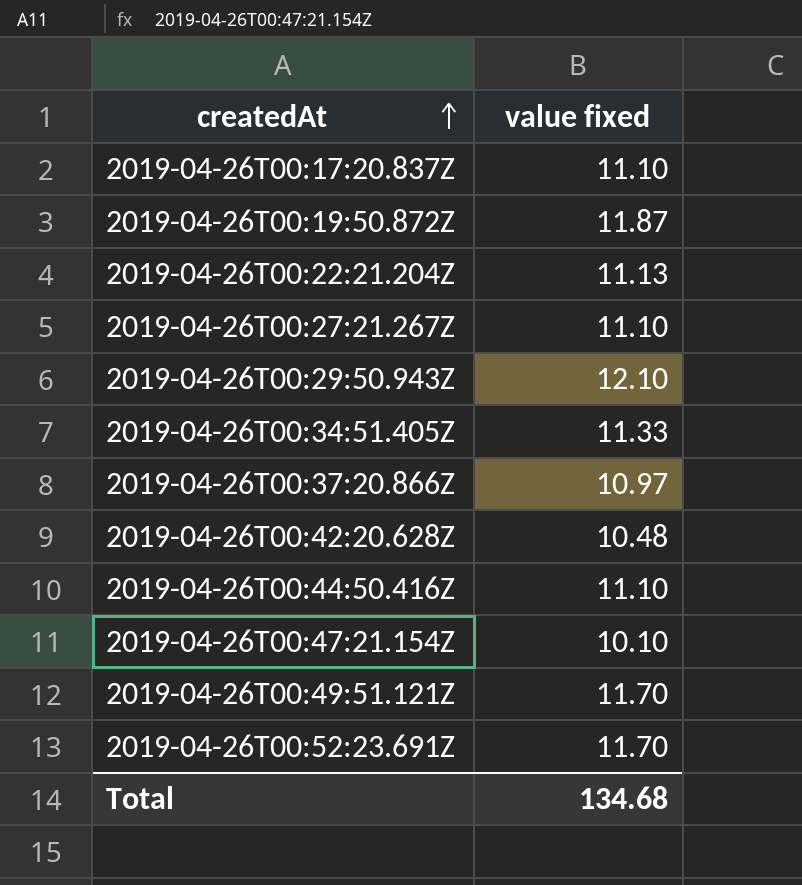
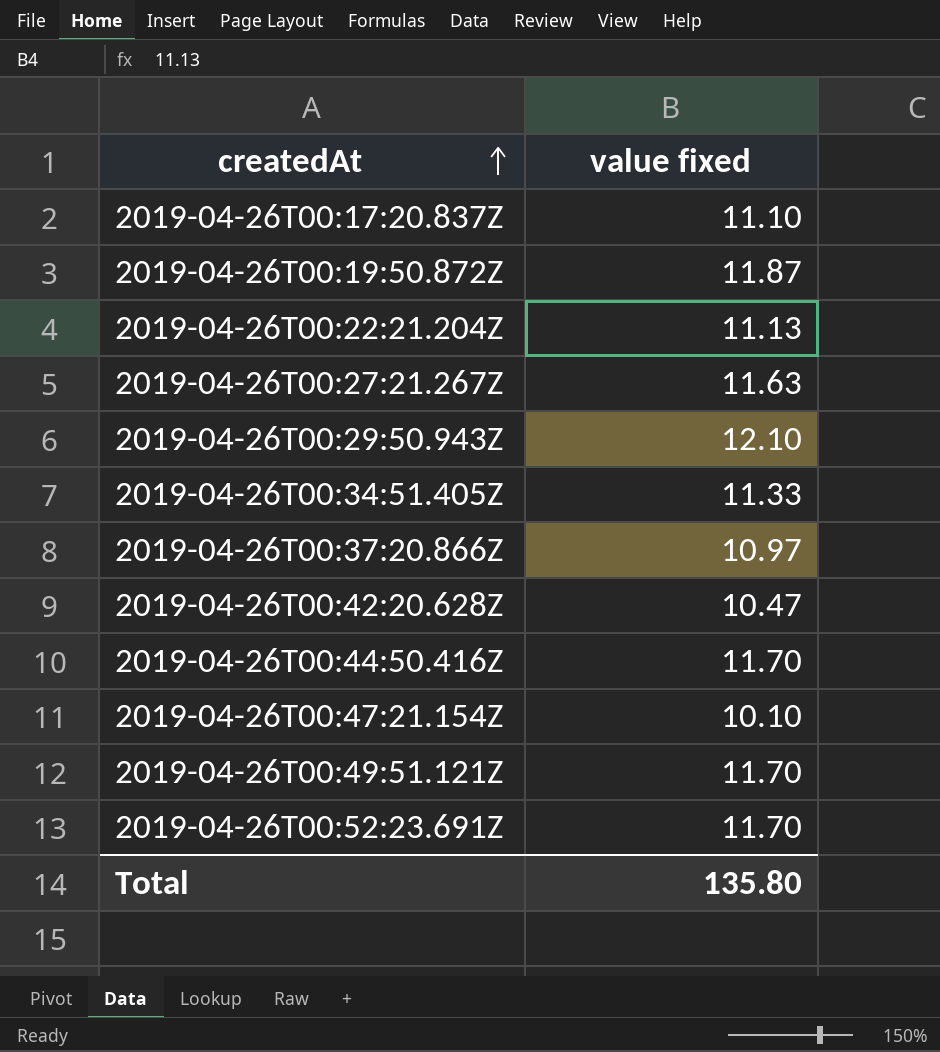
2019-04-26T00:27:21.267Z | value fixed: 11.10 -> 11.63
2019-04-26T00:42:20.628Z | value fixed: 10.48 -> 10.47
2019-04-26T00:44:50.416Z | value fixed: 11.10 -> 11.70
Total | value fixed: 134.68 -> 135.80

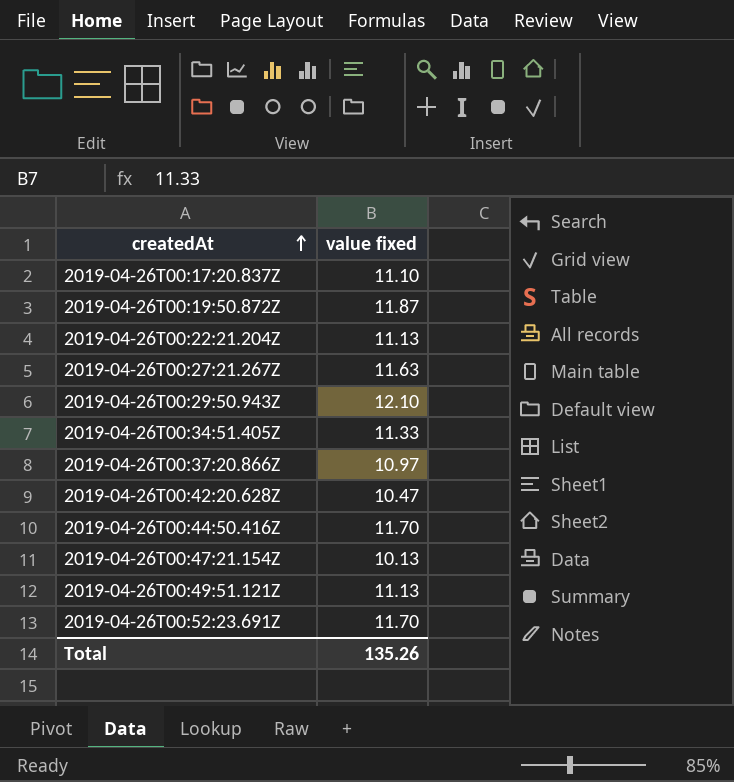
2019-04-26T00:47:21.154Z | value fixed: 10.10 -> 10.13
2019-04-26T00:49:51.121Z | value fixed: 11.70 -> 11.13
Total | value fixed: 135.80 -> 135.26

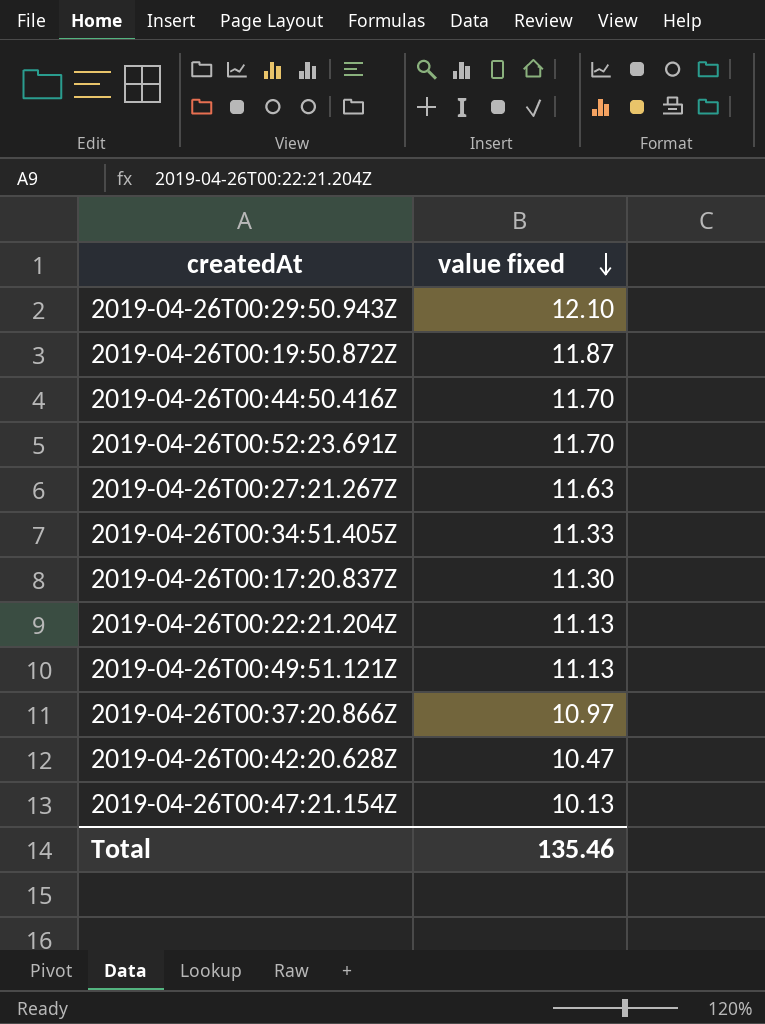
row order: createdAt ascending -> value fixed descending
2019-04-26T00:17:20.837Z | value fixed: 11.10 -> 11.30
Total | value fixed: 135.26 -> 135.46

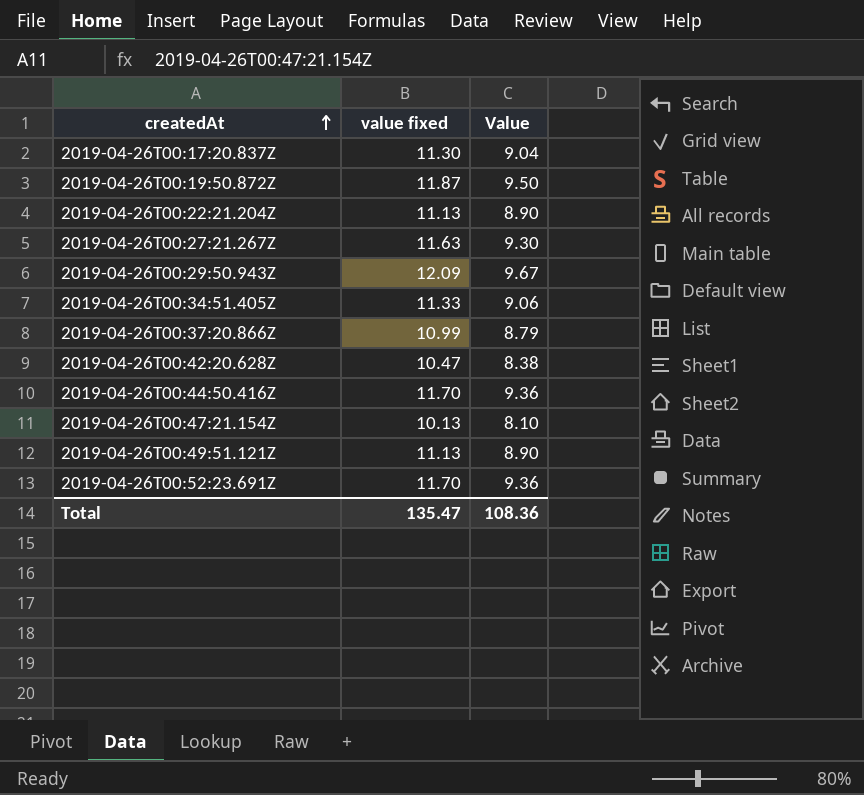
row order: value fixed descending -> createdAt ascending
column Value | formula: none -> [value fixed] * 0.8
2019-04-26T00:29:50.943Z | value fixed: 12.10 -> 12.09
2019-04-26T00:37:20.866Z | value fixed: 10.97 -> 10.99
Total | value fixed: 135.46 -> 135.47

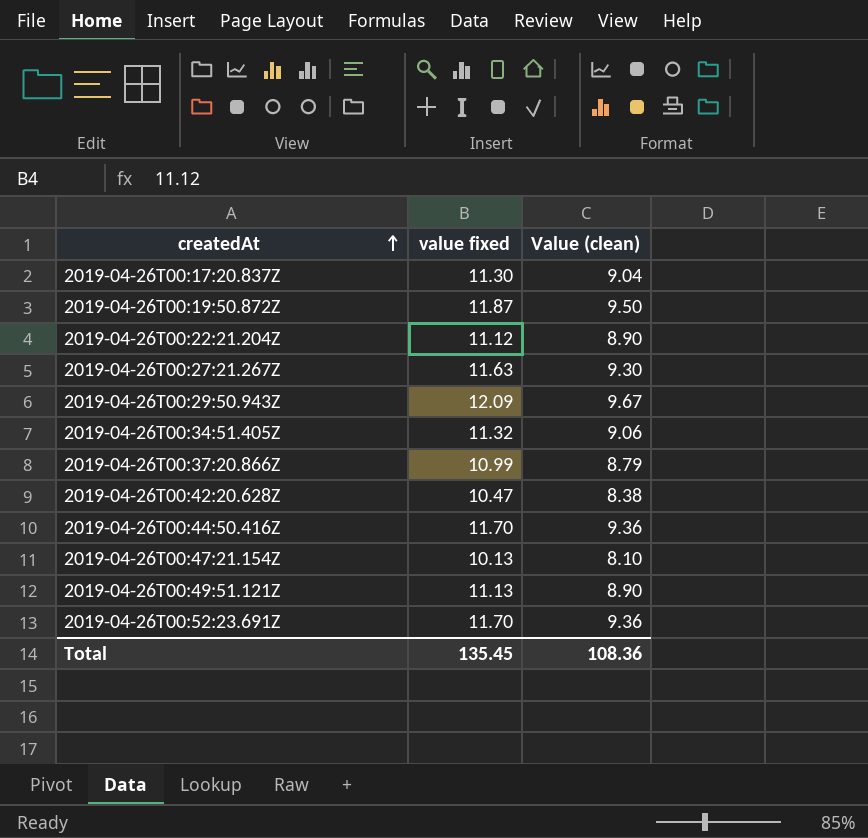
column name: Value -> Value (clean)
2019-04-26T00:22:21.204Z | value fixed: 11.13 -> 11.12
2019-04-26T00:34:51.405Z | value fixed: 11.33 -> 11.32
Total | value fixed: 135.47 -> 135.45

